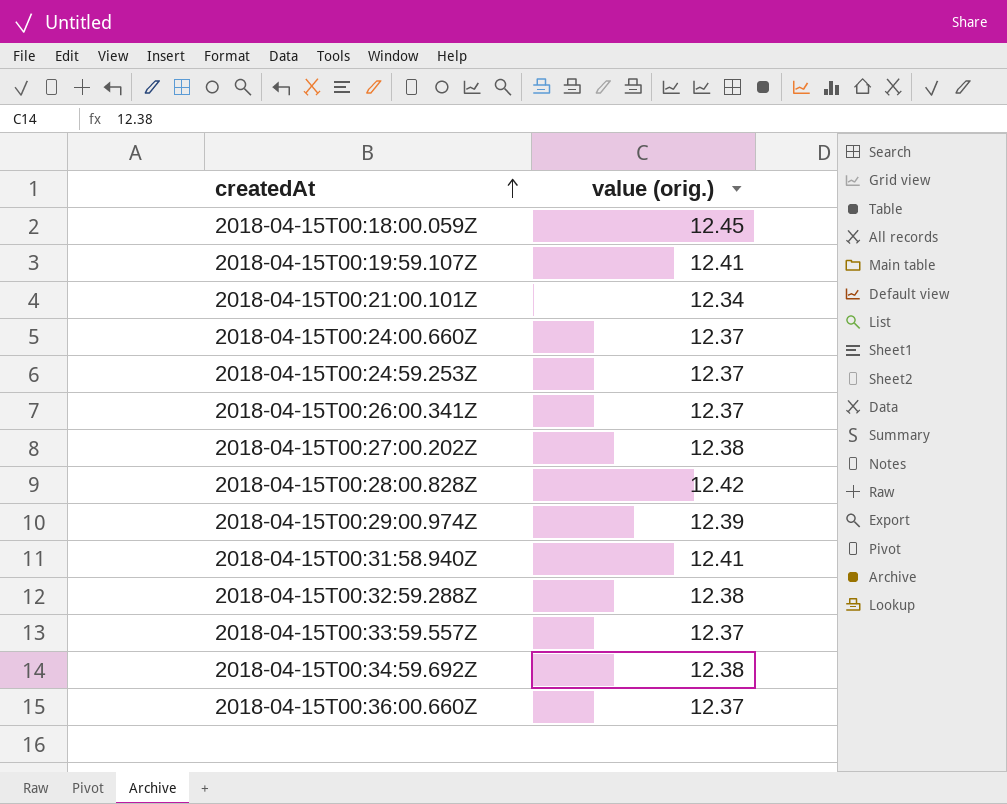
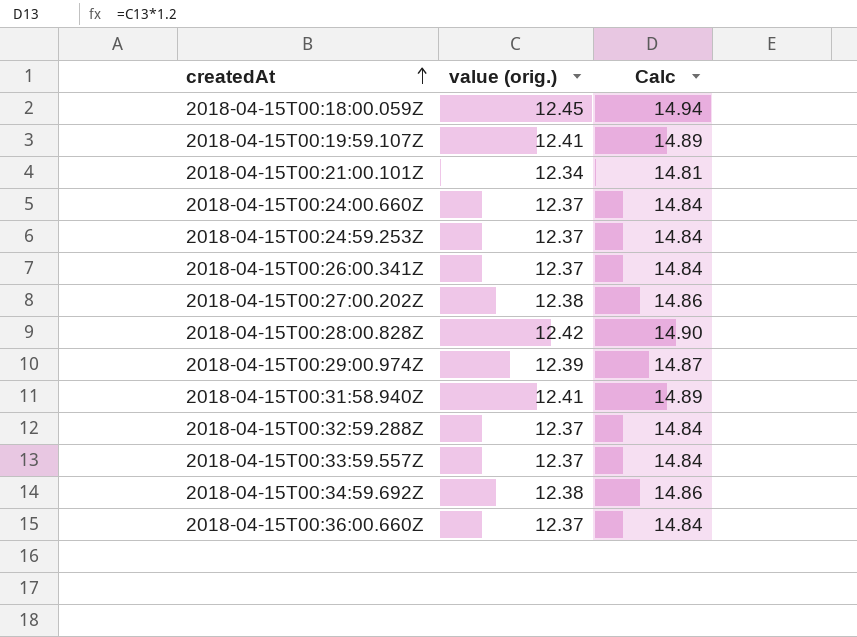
column Calc | formula: none -> [value (orig.)] * 1.2
2018-04-15T00:32:59.288Z | value (orig.): 12.38 -> 12.37

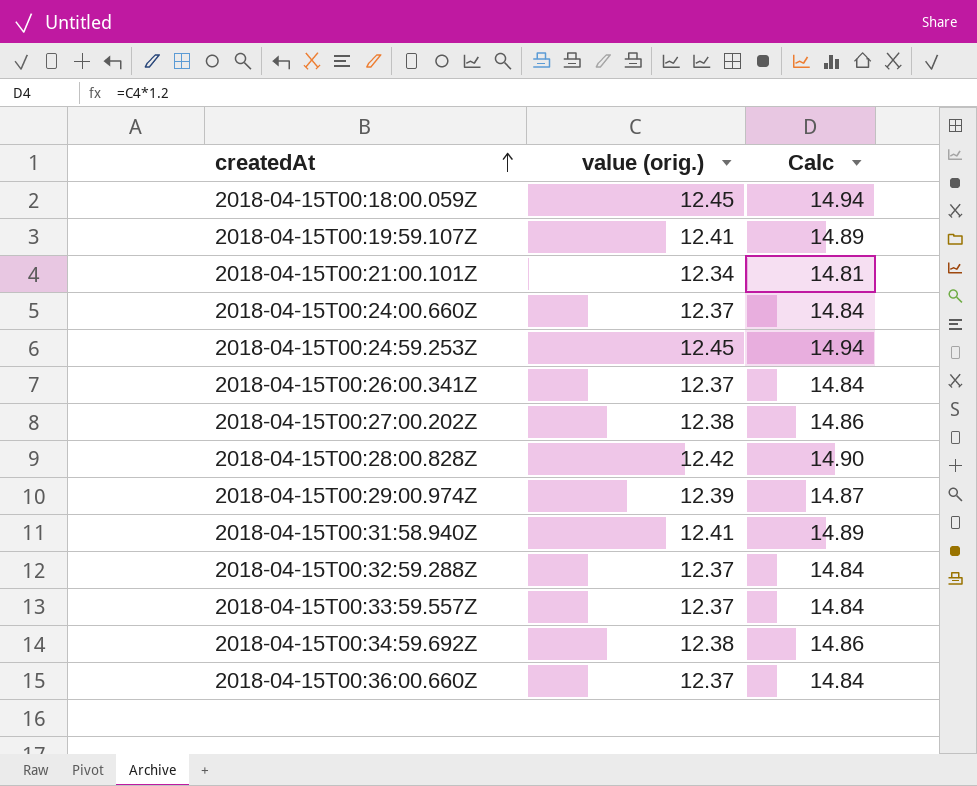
2018-04-15T00:24:59.253Z | value (orig.): 12.37 -> 12.45
2018-04-15T00:24:59.253Z | Calc: 14.84 -> 14.94

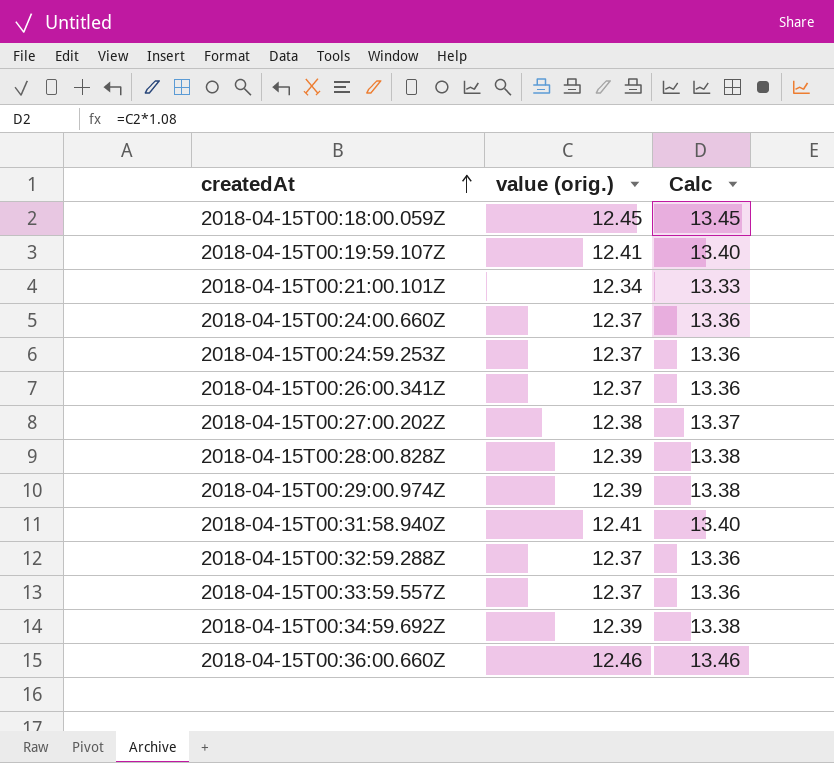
column Calc | formula: [value (orig.)] * 1.2 -> [value (orig.)] * 1.08
2018-04-15T00:24:59.253Z | value (orig.): 12.45 -> 12.37
2018-04-15T00:28:00.828Z | value (orig.): 12.42 -> 12.39
2018-04-15T00:34:59.692Z | value (orig.): 12.38 -> 12.39
2018-04-15T00:36:00.660Z | value (orig.): 12.37 -> 12.46

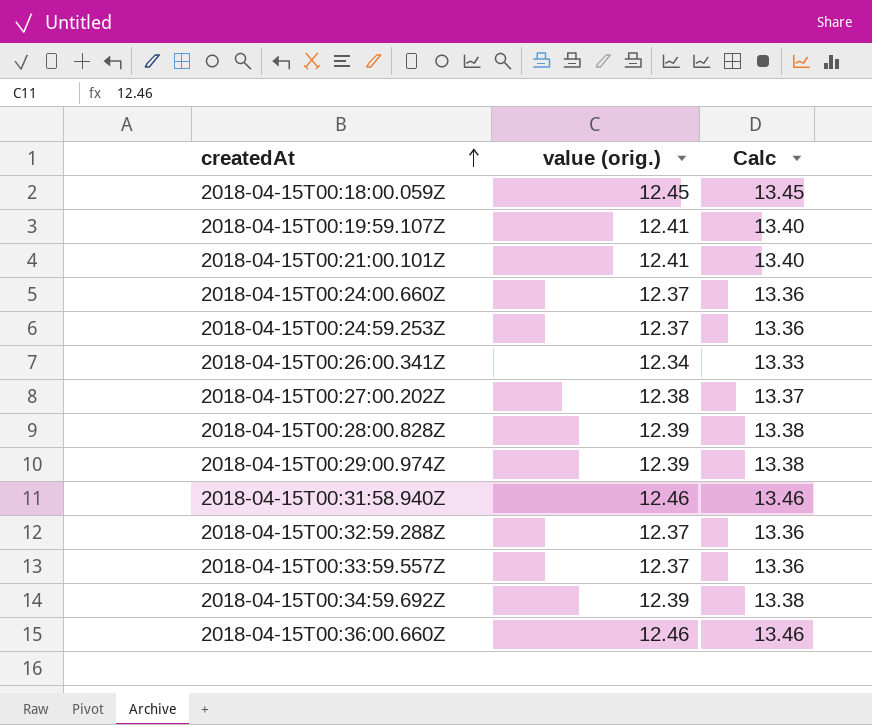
2018-04-15T00:21:00.101Z | value (orig.): 12.34 -> 12.41
2018-04-15T00:21:00.101Z | Calc: 13.33 -> 13.40
2018-04-15T00:26:00.341Z | value (orig.): 12.37 -> 12.34
2018-04-15T00:26:00.341Z | Calc: 13.36 -> 13.33
2018-04-15T00:31:58.940Z | value (orig.): 12.41 -> 12.46
2018-04-15T00:31:58.940Z | Calc: 13.40 -> 13.46

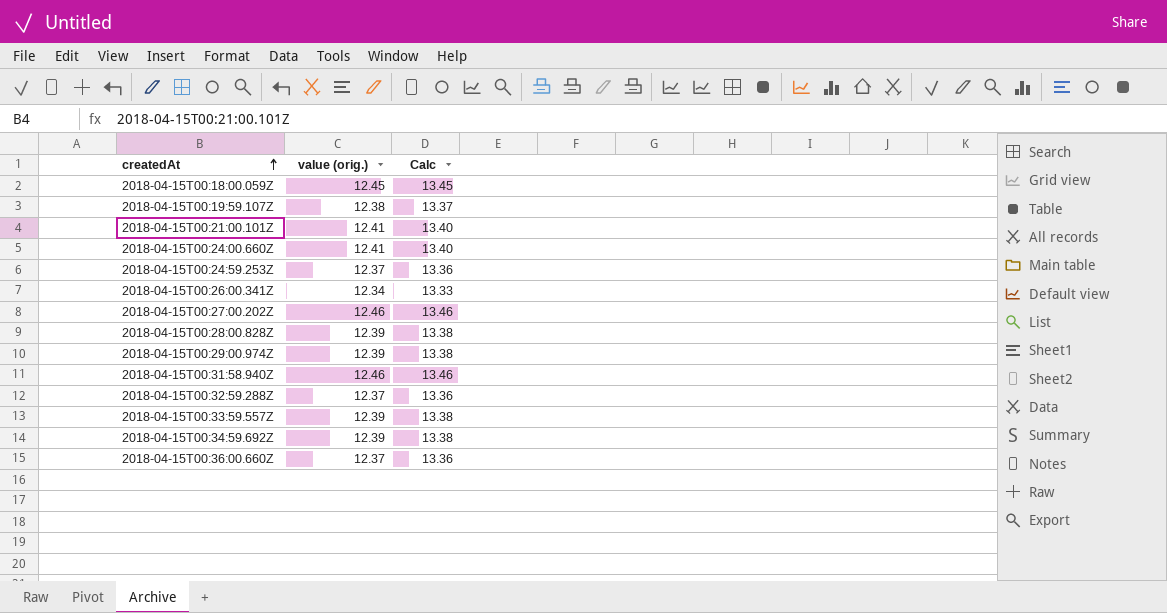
2018-04-15T00:19:59.107Z | value (orig.): 12.41 -> 12.38
2018-04-15T00:19:59.107Z | Calc: 13.40 -> 13.37
2018-04-15T00:24:00.660Z | value (orig.): 12.37 -> 12.41
2018-04-15T00:24:00.660Z | Calc: 13.36 -> 13.40
2018-04-15T00:27:00.202Z | value (orig.): 12.38 -> 12.46
2018-04-15T00:27:00.202Z | Calc: 13.37 -> 13.46
2018-04-15T00:33:59.557Z | value (orig.): 12.37 -> 12.39
2018-04-15T00:33:59.557Z | Calc: 13.36 -> 13.38
2018-04-15T00:36:00.660Z | value (orig.): 12.46 -> 12.37
2018-04-15T00:36:00.660Z | Calc: 13.46 -> 13.36

